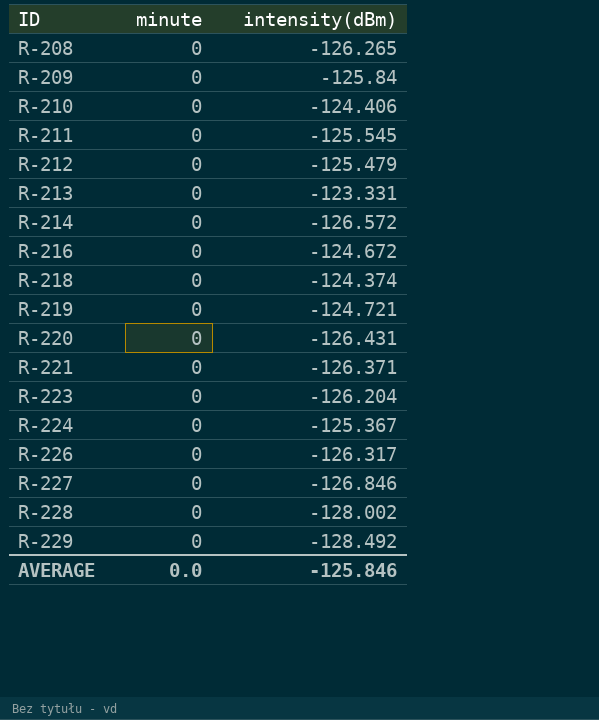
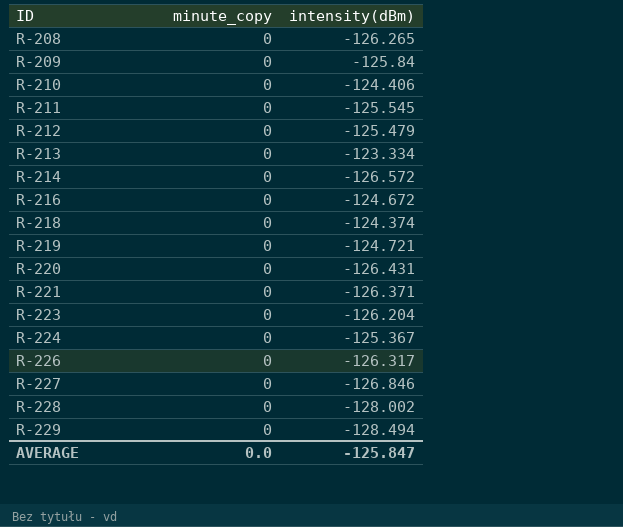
column name: minute -> minute_copy
R-213 | intensity(dBm): -123.331 -> -123.334
R-229 | intensity(dBm): -128.492 -> -128.494
AVERAGE | intensity(dBm): -125.846 -> -125.847

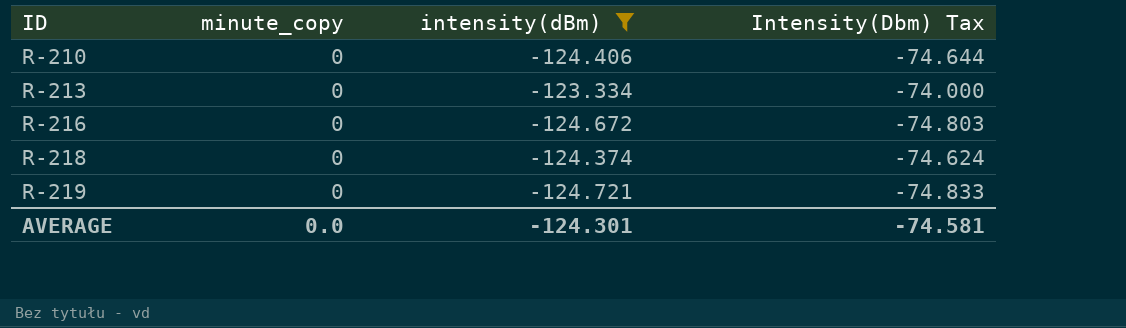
filter: none -> intensity(dBm) >= -124.721
column Intensity(Dbm) Tax | formula: none -> [intensity(dBm)] * 0.6
AVERAGE | intensity(dBm): -125.847 -> -124.301

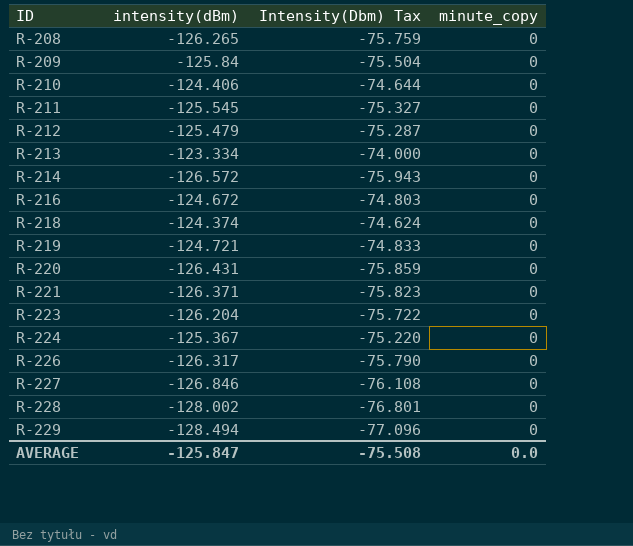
filter: intensity(dBm) >= -124.721 -> none
column minute_copy | position: 2 -> 4
AVERAGE | intensity(dBm): -124.301 -> -125.847
AVERAGE | Intensity(Dbm) Tax: -74.581 -> -75.508

